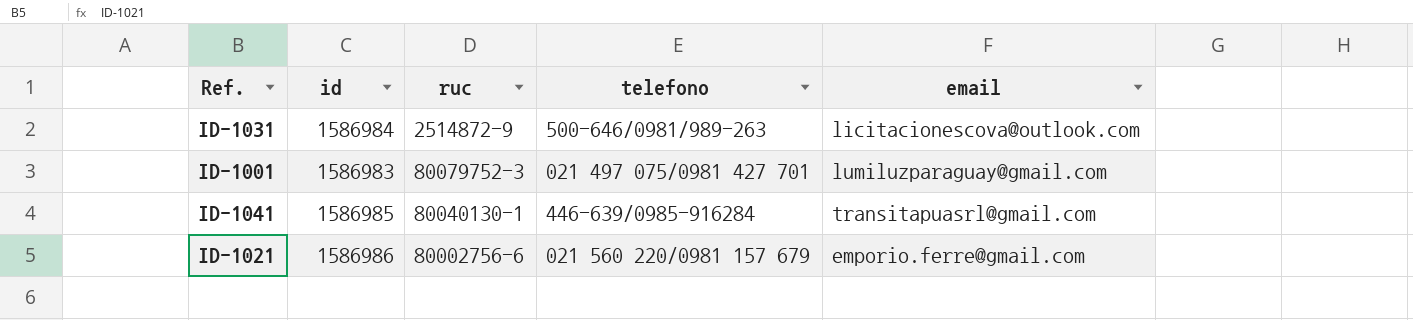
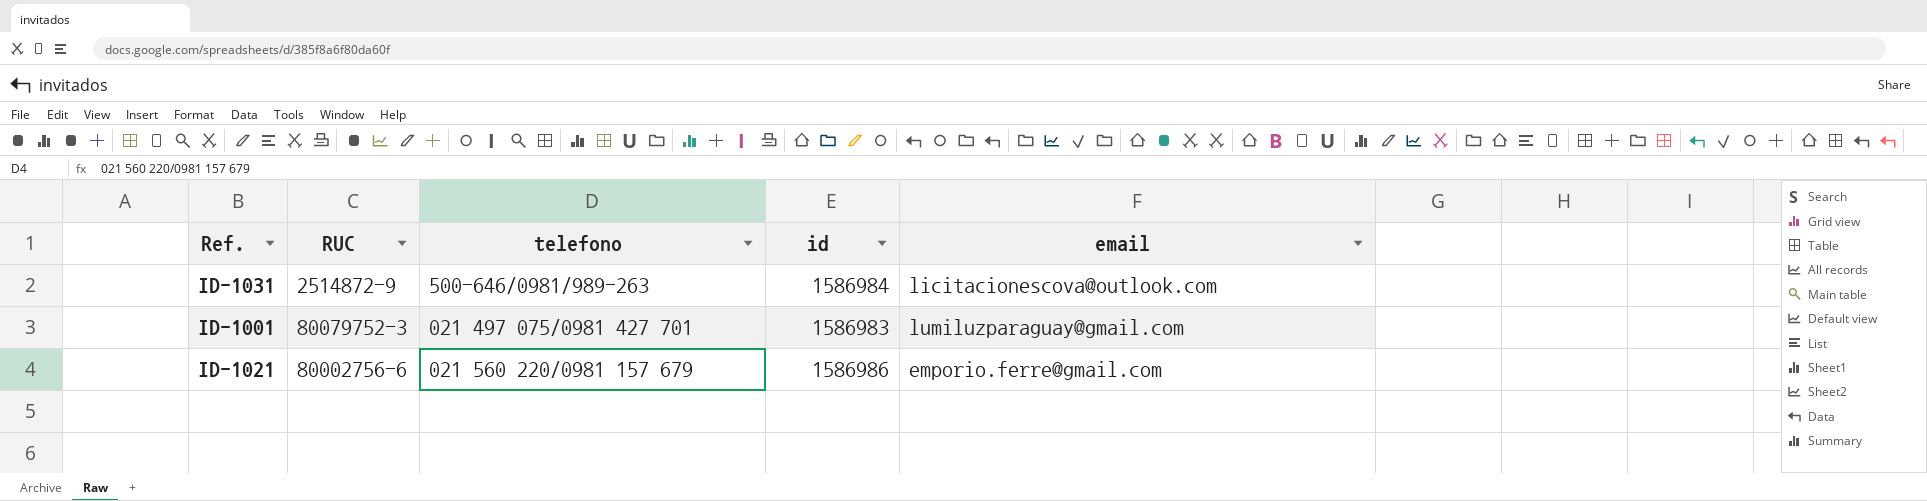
column name: ruc -> RUC
column id | position: 2 -> 4
row ID-1041: 1586985 | 80040130-1 | 446-639/0985-916284 | transitapuasrl@gmail.com -> none

